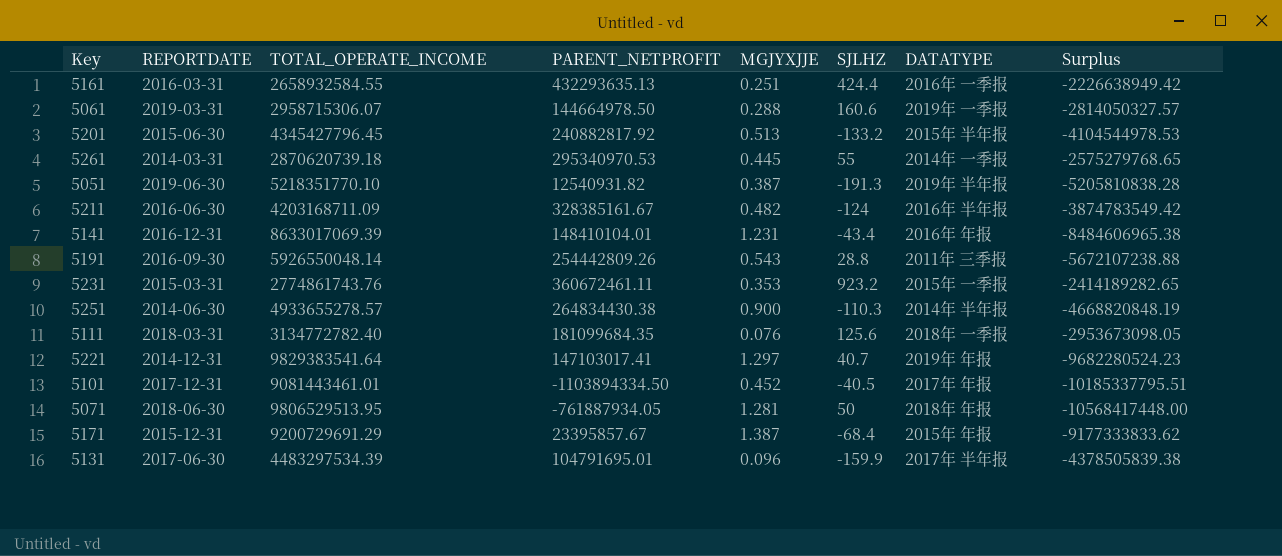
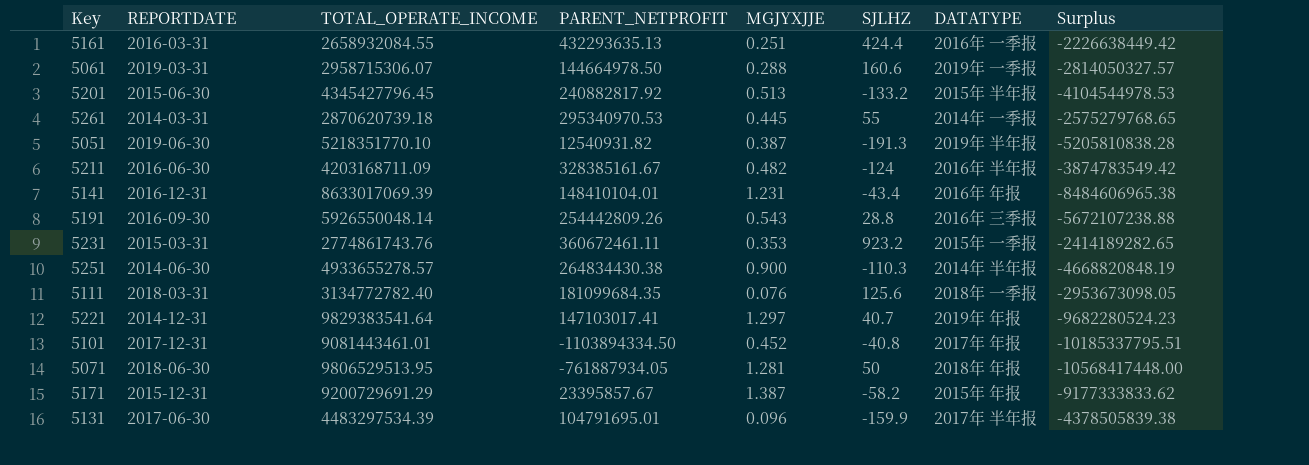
5161 | TOTAL_OPERATE_INCOME: 2658932584.55 -> 2658932084.55
5161 | Surplus: -2226638949.42 -> -2226638449.42
5191 | DATATYPE: 2011年 三季报 -> 2016年 三季报
5101 | SJLHZ: -40.5 -> -40.8
5171 | SJLHZ: -68.4 -> -58.2

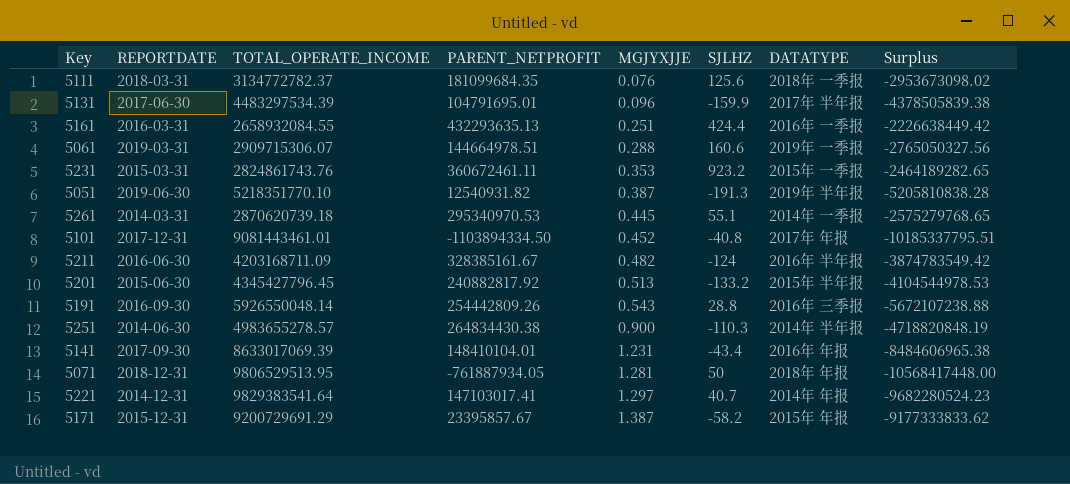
row order: none -> MGJYXJJE ascending
5111 | TOTAL_OPERATE_INCOME: 3134772782.40 -> 3134772782.37
5111 | Surplus: -2953673098.05 -> -2953673098.02
5061 | TOTAL_OPERATE_INCOME: 2958715306.07 -> 2909715306.07
5061 | PARENT_NETPROFIT: 144664978.50 -> 144664978.51
5061 | Surplus: -2814050327.57 -> -2765050327.56
5231 | TOTAL_OPERATE_INCOME: 2774861743.76 -> 2824861743.76
5231 | Surplus: -2414189282.65 -> -2464189282.65
5261 | SJLHZ: 55 -> 55.1
5251 | TOTAL_OPERATE_INCOME: 4933655278.57 -> 4983655278.57
5251 | Surplus: -4668820848.19 -> -4718820848.19
5141 | REPORTDATE: 2016-12-31 -> 2017-09-30
5071 | REPORTDATE: 2018-06-30 -> 2018-12-31
5221 | DATATYPE: 2019年 年报 -> 2014年 年报

